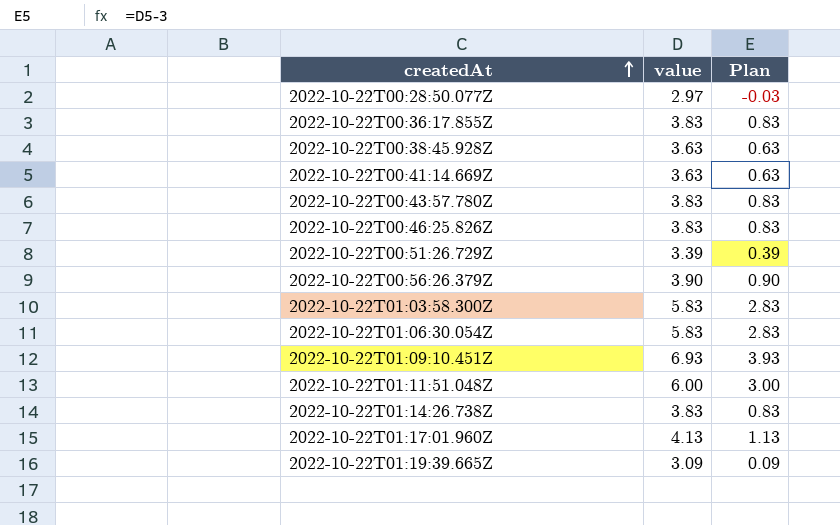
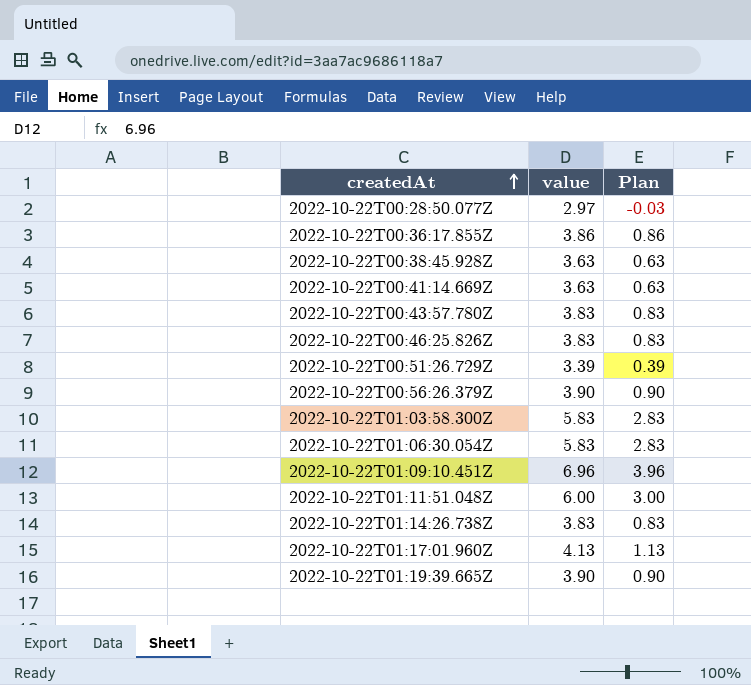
2022-10-22T00:36:17.855Z | value: 3.83 -> 3.86
2022-10-22T00:36:17.855Z | Plan: 0.83 -> 0.86
2022-10-22T01:09:10.451Z | value: 6.93 -> 6.96
2022-10-22T01:09:10.451Z | Plan: 3.93 -> 3.96
2022-10-22T01:19:39.665Z | value: 3.09 -> 3.90
2022-10-22T01:19:39.665Z | Plan: 0.09 -> 0.90

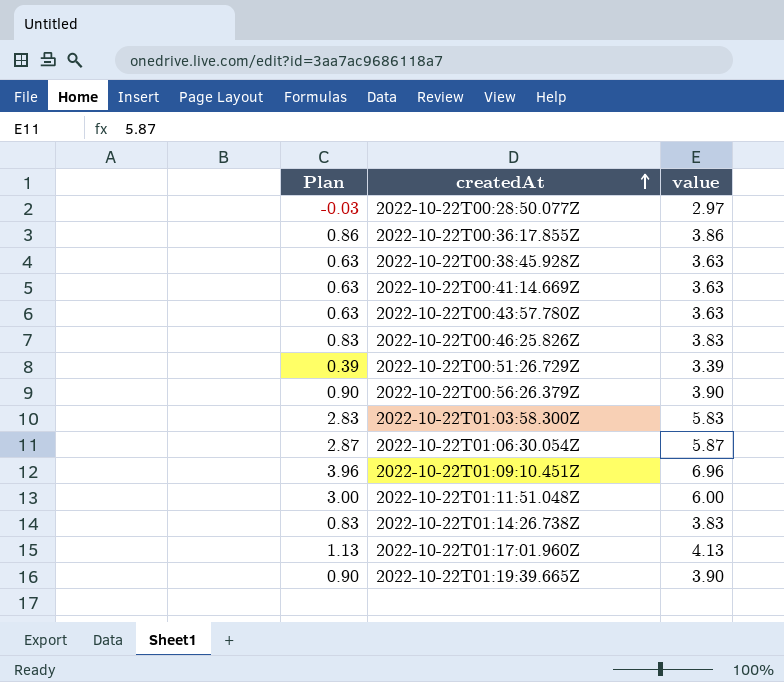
column Plan | position: 3 -> 1
2022-10-22T00:43:57.780Z | Plan: 0.83 -> 0.63
2022-10-22T00:43:57.780Z | value: 3.83 -> 3.63
2022-10-22T01:06:30.054Z | Plan: 2.83 -> 2.87
2022-10-22T01:06:30.054Z | value: 5.83 -> 5.87

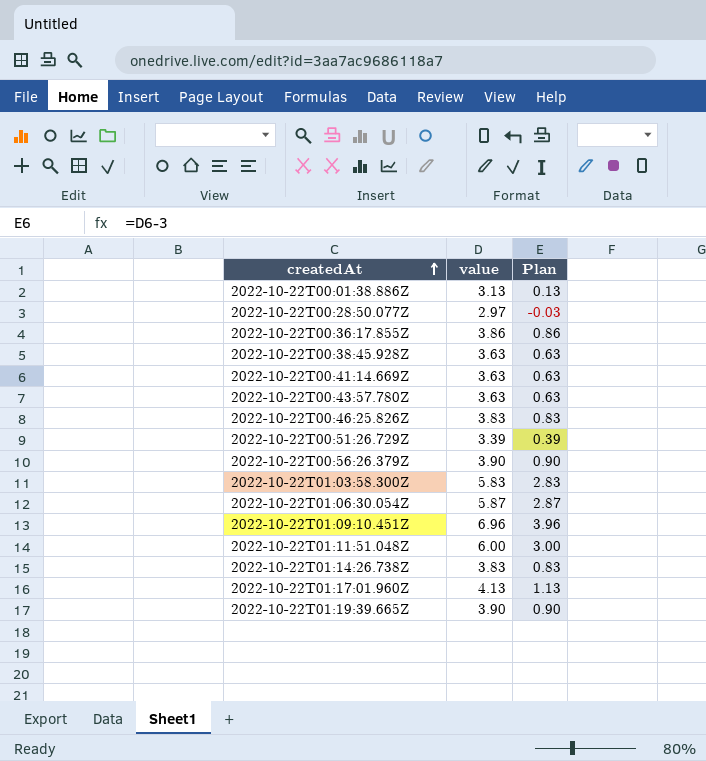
column Plan | position: 1 -> 3
row 2022-10-22T00:01:38.886Z: none -> 3.13 | 0.13

